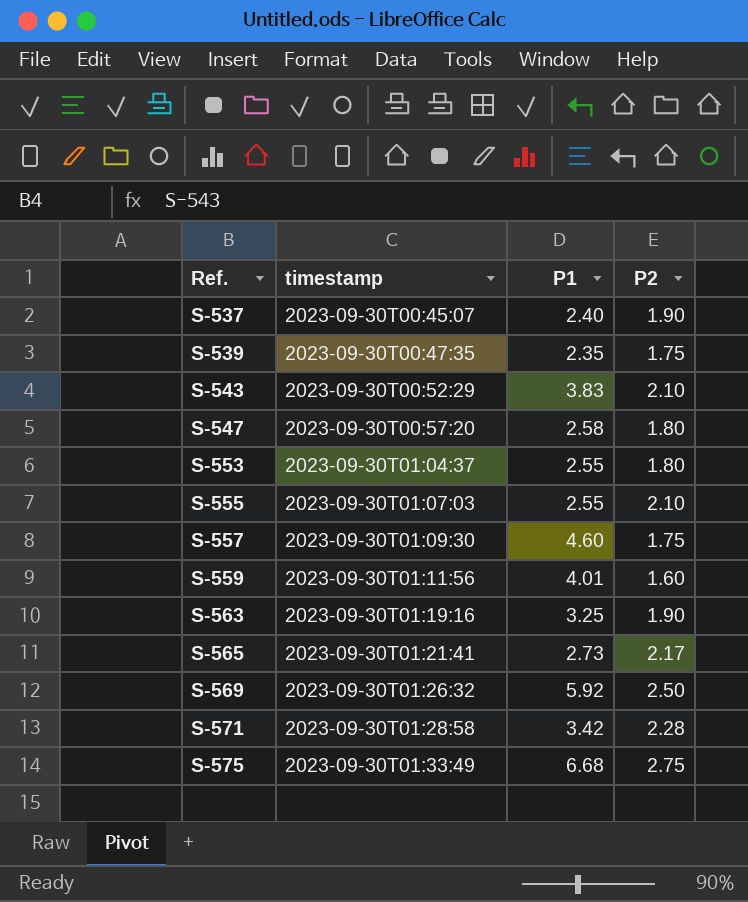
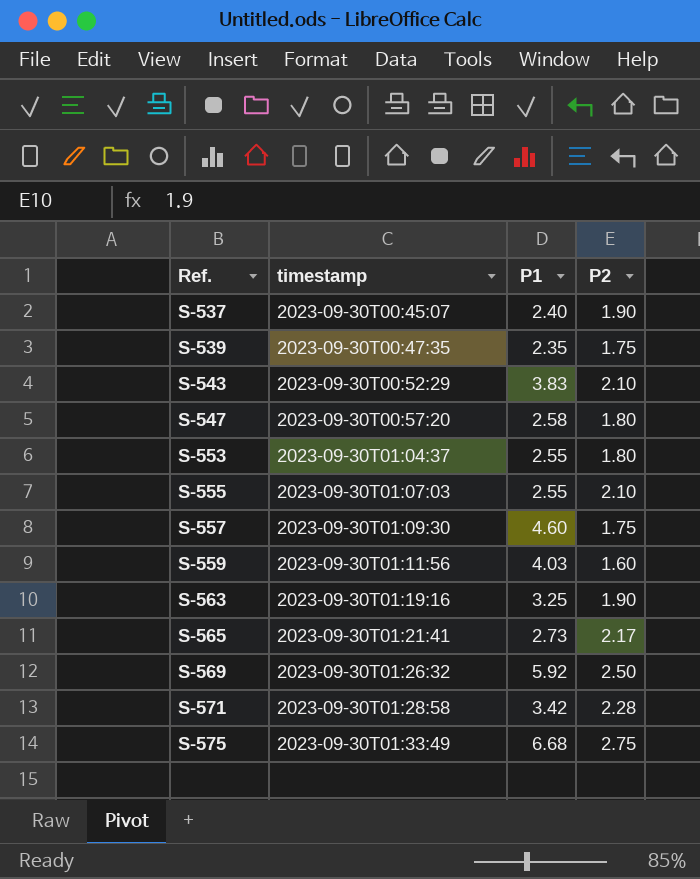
S-559 | P1: 4.01 -> 4.03

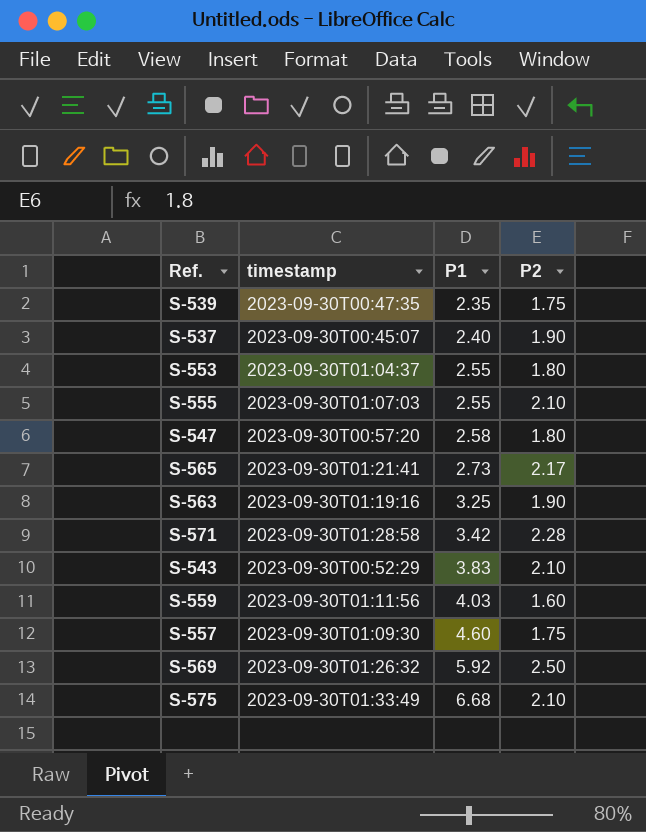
row order: Ref. ascending -> P1 ascending
S-575 | P2: 2.75 -> 2.10

